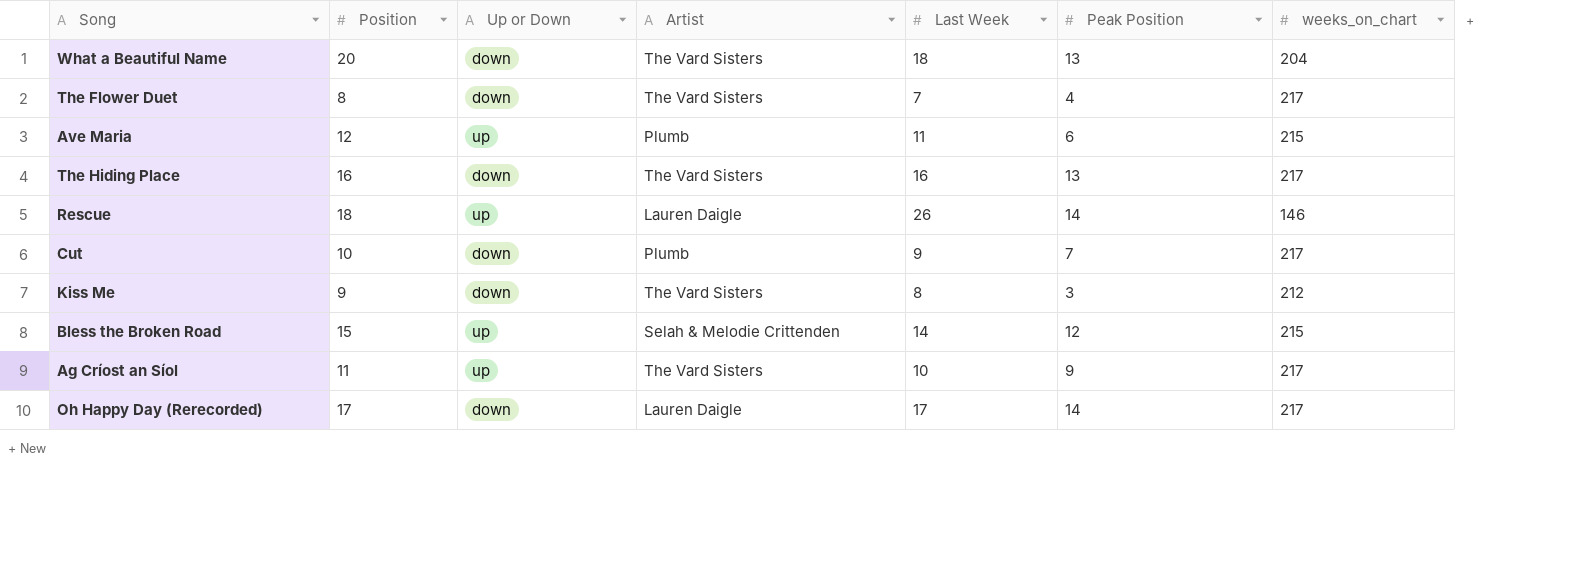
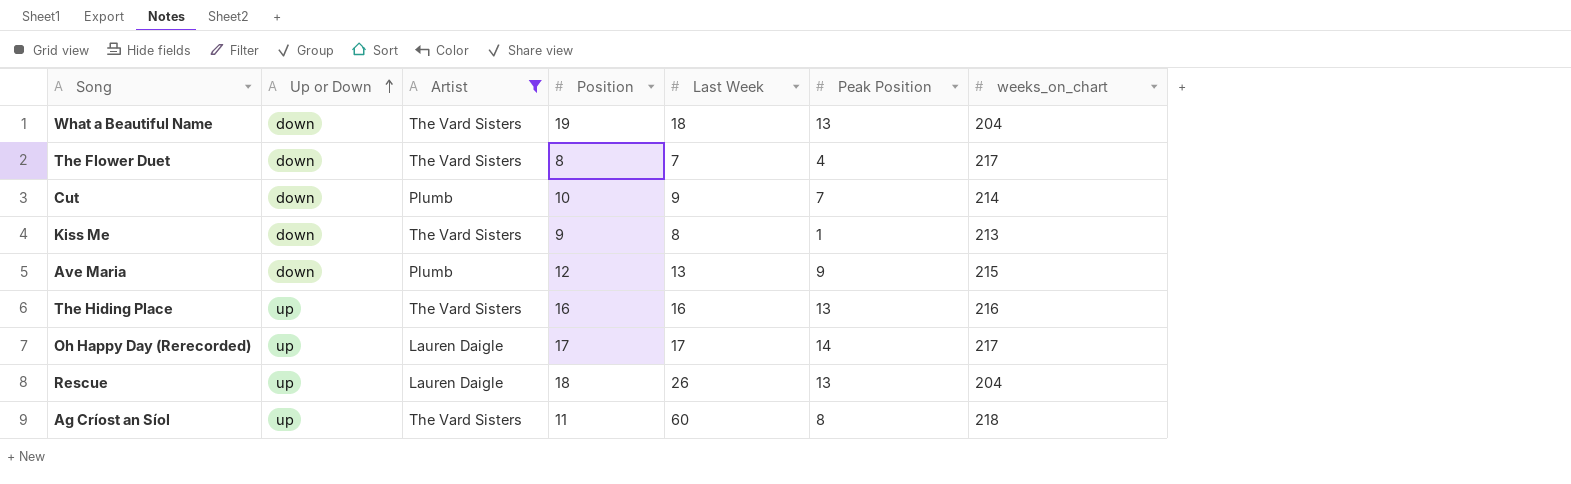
filter: none -> Artist != Selah & Melodie Crittenden
row order: none -> Up or Down ascending
column Position | position: 2 -> 4
What a Beautiful Name | Position: 20 -> 19
Cut | weeks_on_chart: 217 -> 214
Kiss Me | Peak Position: 3 -> 1
Kiss Me | weeks_on_chart: 212 -> 213
Ave Maria | Up or Down: up -> down
Ave Maria | Last Week: 11 -> 13
Ave Maria | Peak Position: 6 -> 9
The Hiding Place | Up or Down: down -> up
The Hiding Place | weeks_on_chart: 217 -> 216
Oh Happy Day (Rerecorded) | Up or Down: down -> up
Rescue | Peak Position: 14 -> 13
Rescue | weeks_on_chart: 146 -> 204
Ag Críost an Síol | Last Week: 10 -> 60
Ag Críost an Síol | Peak Position: 9 -> 8
Ag Críost an Síol | weeks_on_chart: 217 -> 218

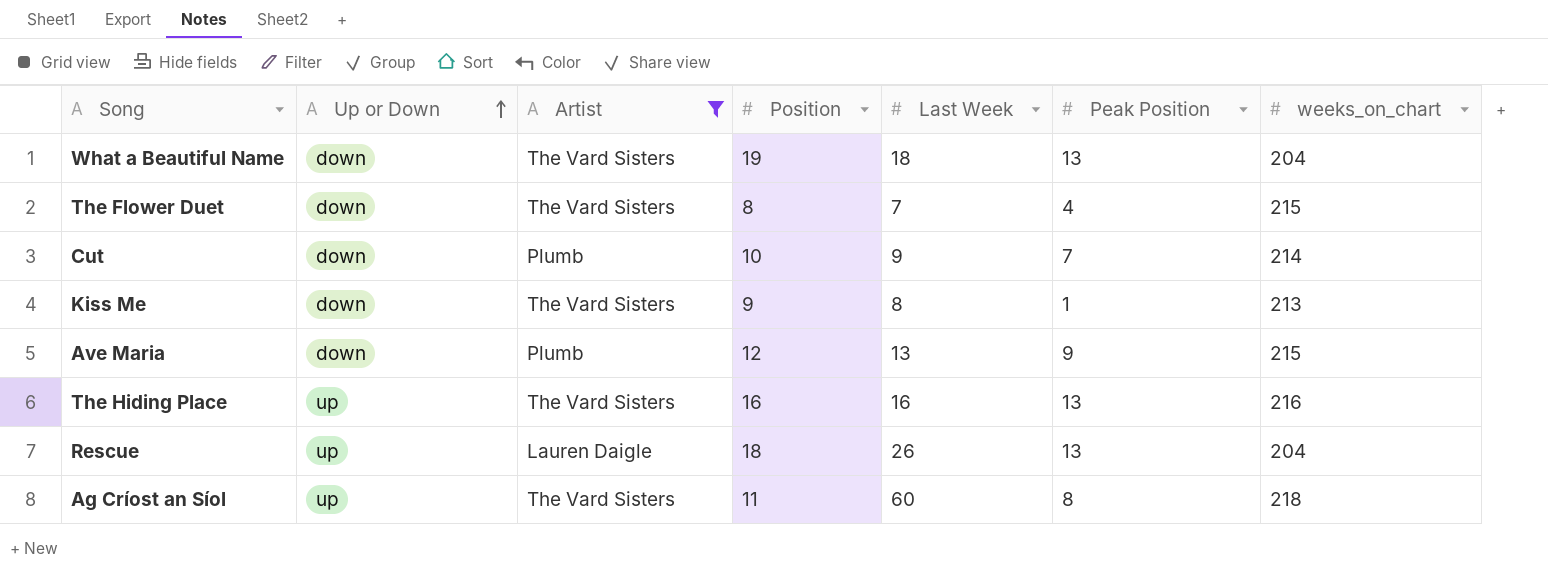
row Oh Happy Day (Rerecorded): up | Lauren Daigle | 17 | 17 | 14 | 217 -> none
The Flower Duet | weeks_on_chart: 217 -> 215

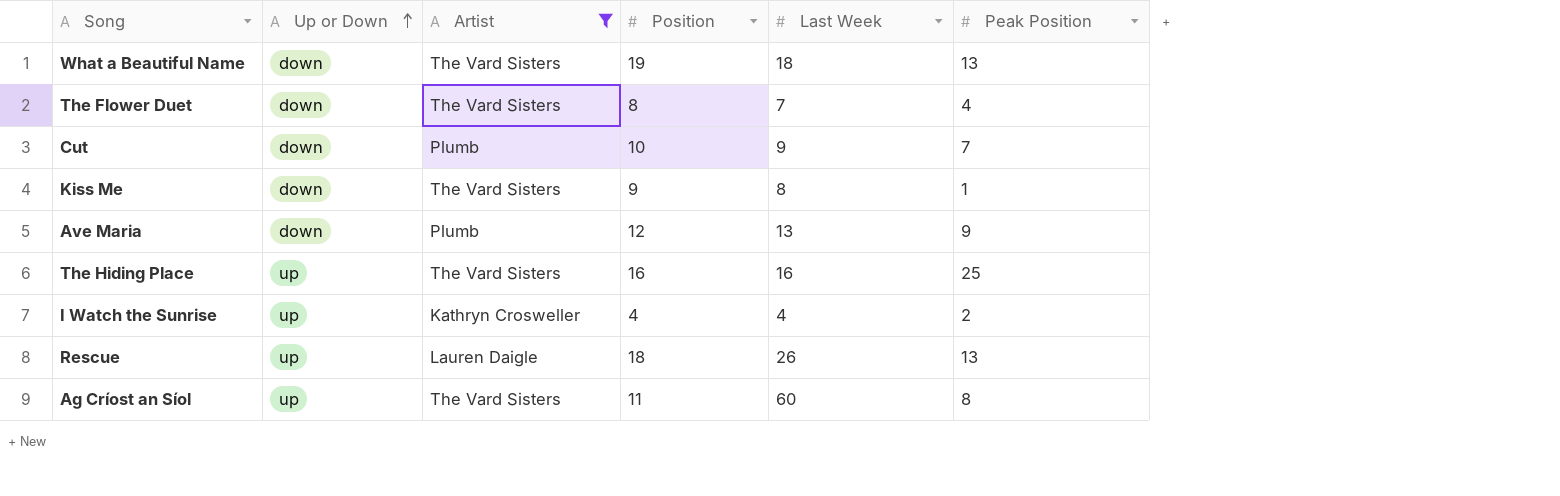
column weeks_on_chart | position: 7 -> none
The Hiding Place | Peak Position: 13 -> 25
row I Watch the Sunrise: none -> up | Kathryn Crosweller | 4 | 4 | 2

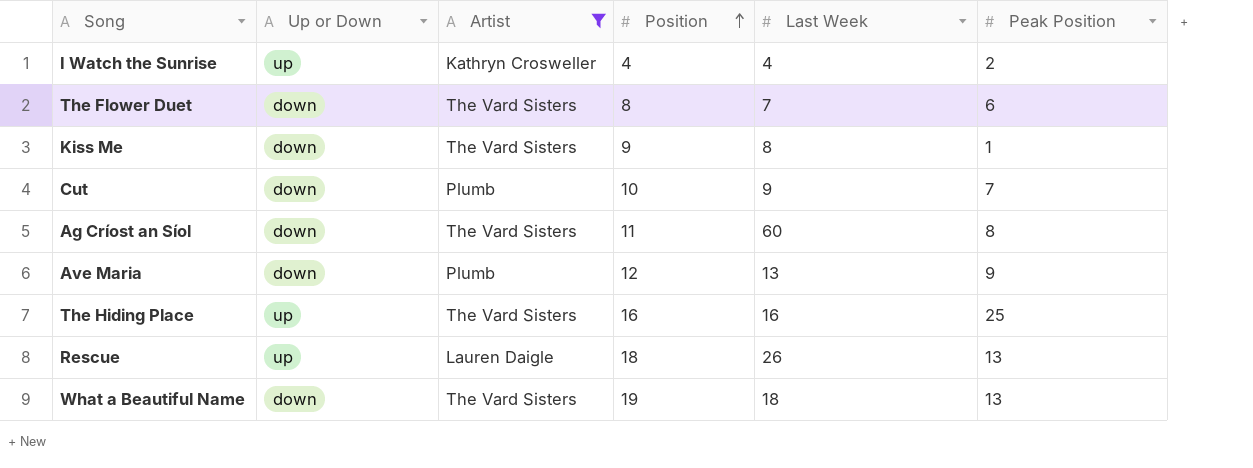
row order: Up or Down ascending -> Position ascending
The Flower Duet | Peak Position: 4 -> 6
Ag Críost an Síol | Up or Down: up -> down

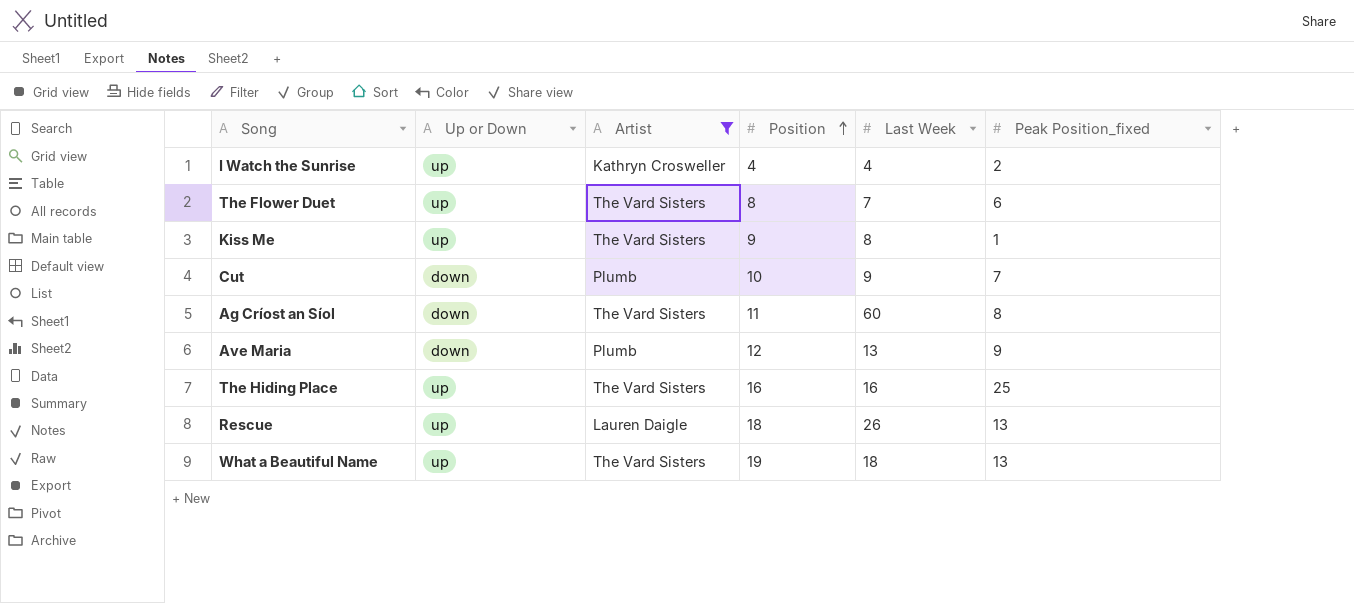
column name: Peak Position -> Peak Position_fixed
The Flower Duet | Up or Down: down -> up
Kiss Me | Up or Down: down -> up
What a Beautiful Name | Up or Down: down -> up

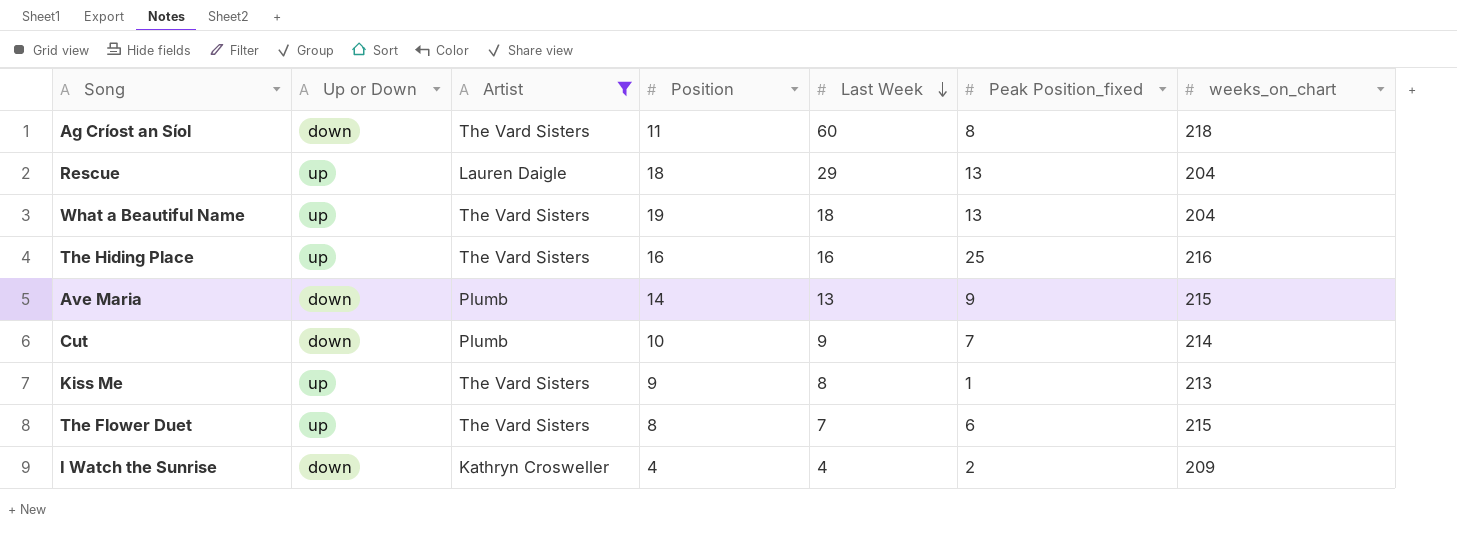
row order: Position ascending -> Last Week descending
column weeks_on_chart | position: none -> 7
Rescue | Last Week: 26 -> 29
Ave Maria | Position: 12 -> 14
I Watch the Sunrise | Up or Down: up -> down

